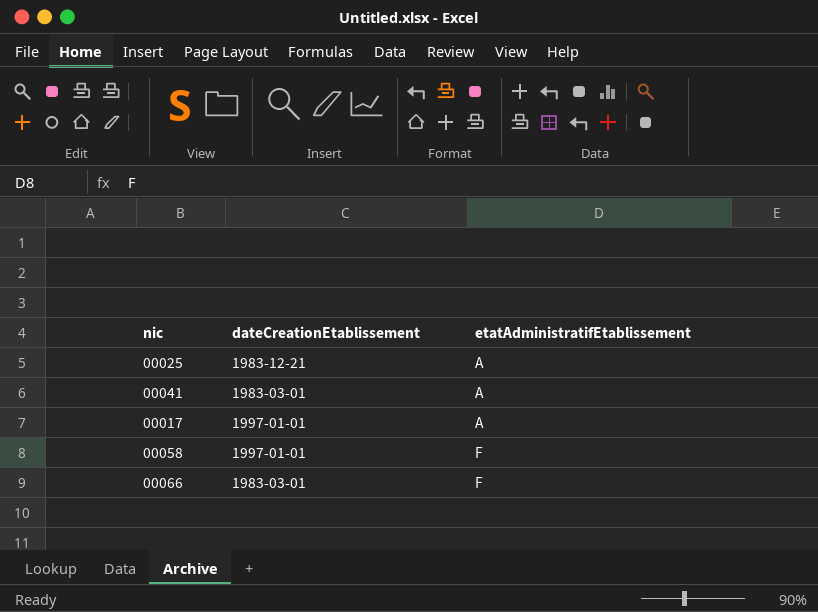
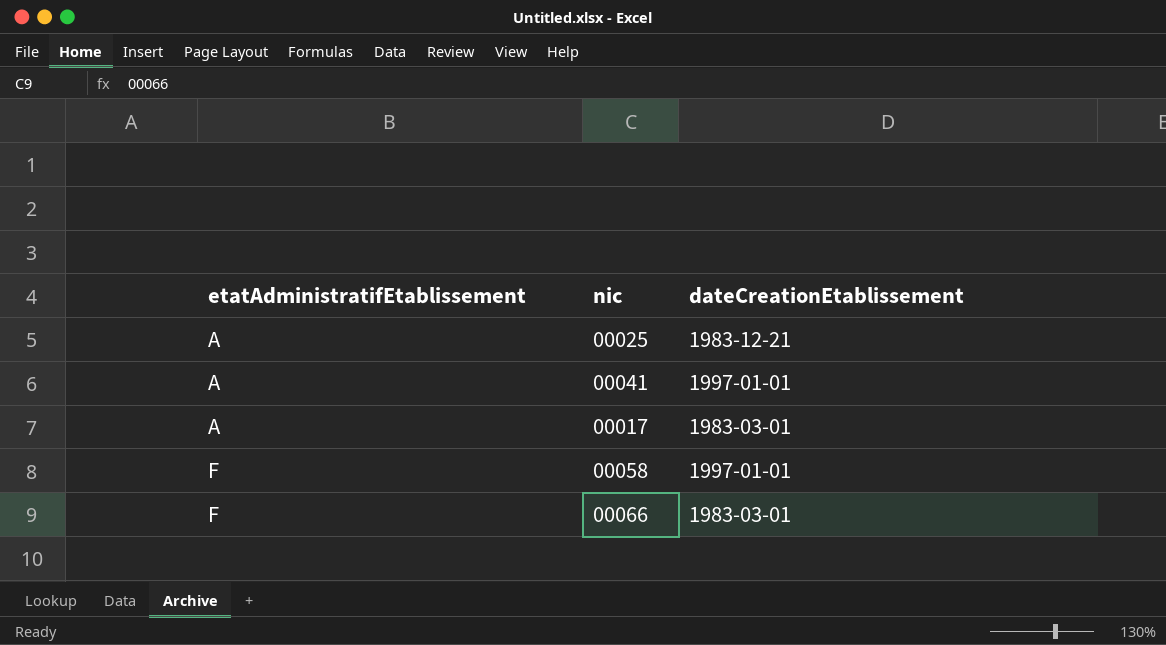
column etatAdministratifEtablissement | position: 3 -> 1
00041 | dateCreationEtablissement: 1983-03-01 -> 1997-01-01
00017 | dateCreationEtablissement: 1997-01-01 -> 1983-03-01

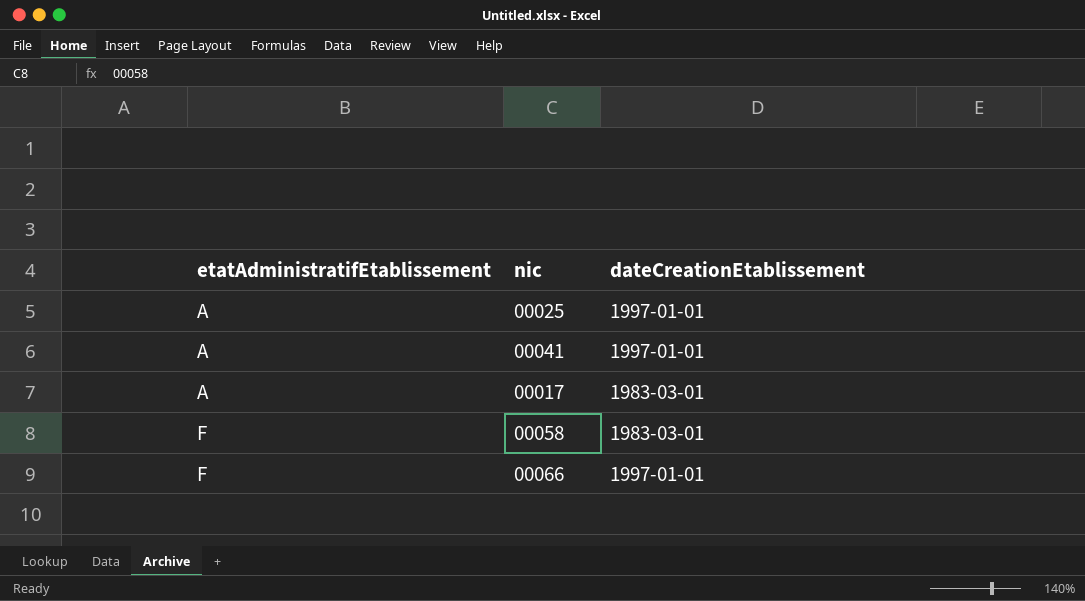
00025 | dateCreationEtablissement: 1983-12-21 -> 1997-01-01
00058 | dateCreationEtablissement: 1997-01-01 -> 1983-03-01
00066 | dateCreationEtablissement: 1983-03-01 -> 1997-01-01

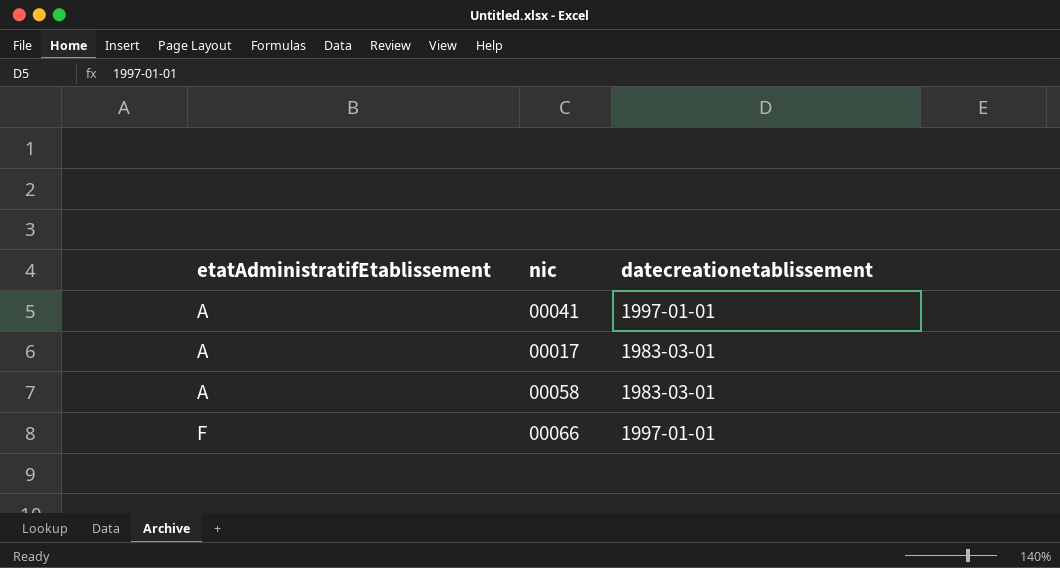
column name: dateCreationEtablissement -> datecreationetablissement
row 00025: A | 1997-01-01 -> none
00058 | etatAdministratifEtablissement: F -> A

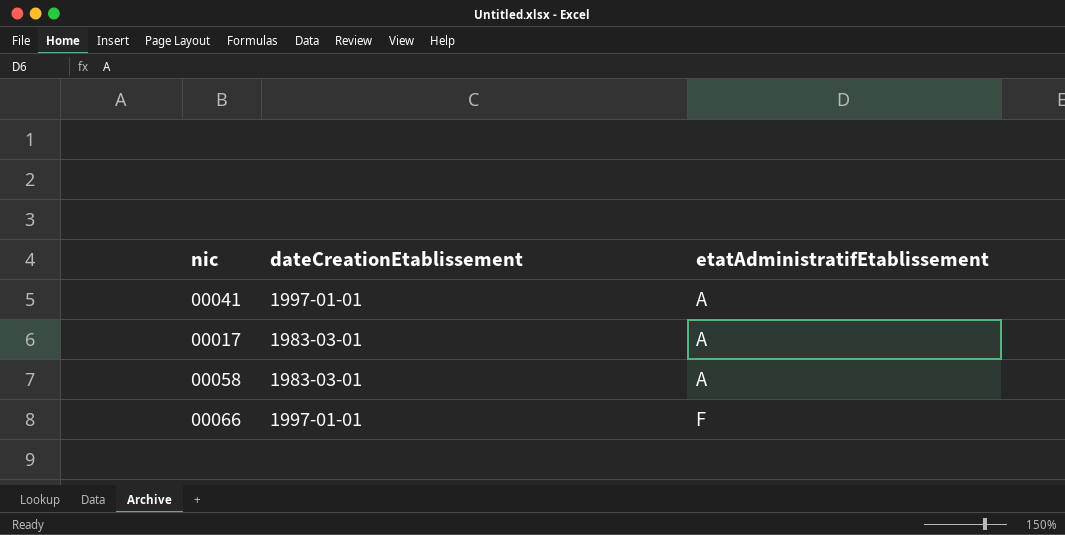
column name: datecreationetablissement -> dateCreationEtablissement
column etatAdministratifEtablissement | position: 1 -> 3

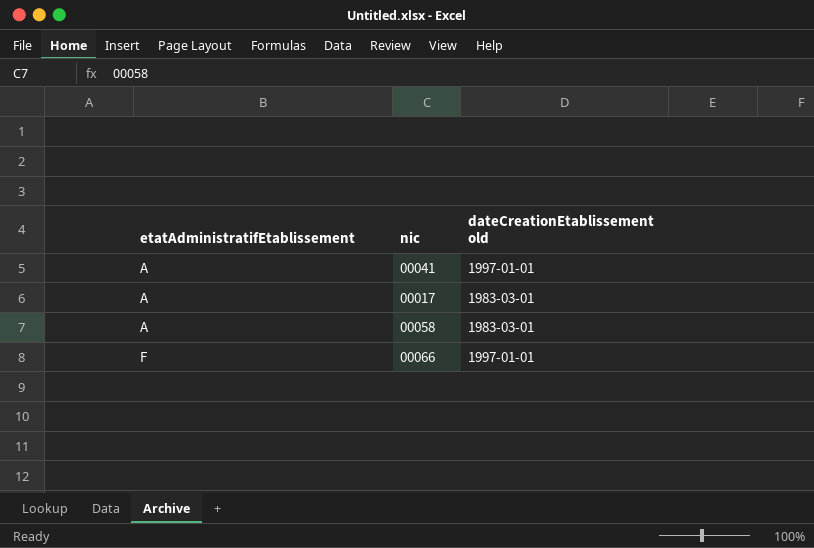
column etatAdministratifEtablissement | position: 3 -> 1
column name: dateCreationEtablissement -> dateCreationEtablissement old

